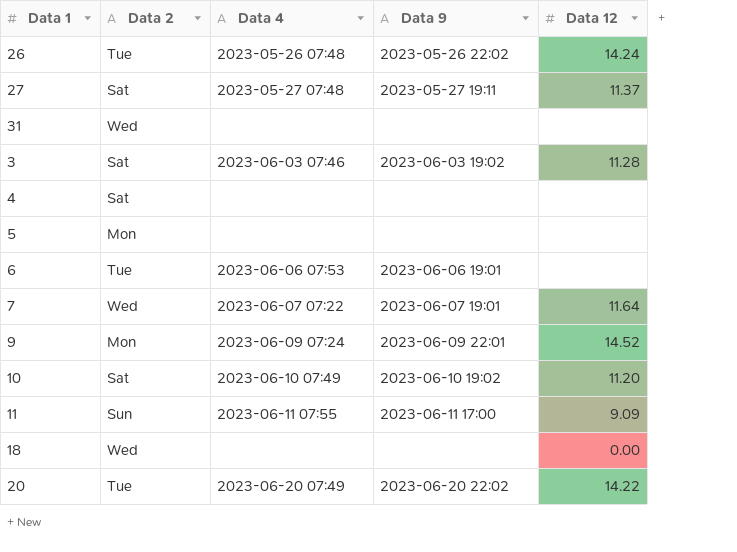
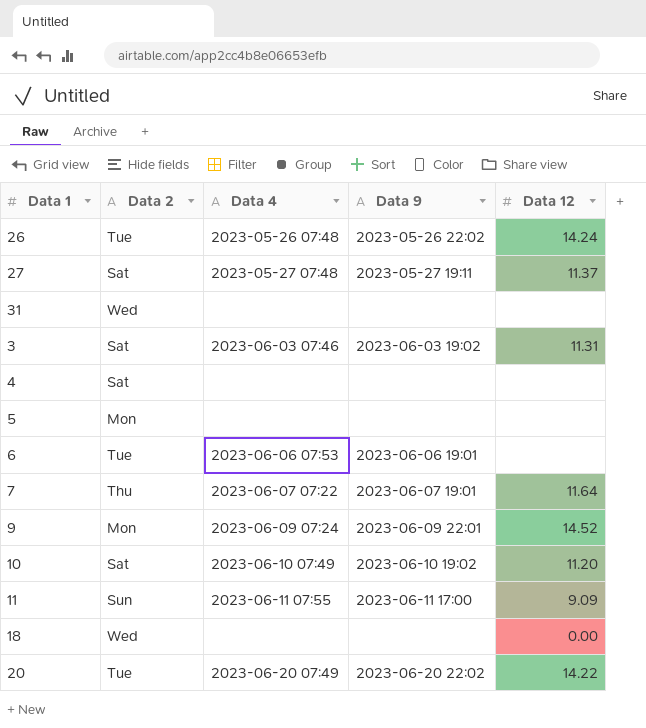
3 | Data 12: 11.28 -> 11.31
7 | Data 2: Wed -> Thu

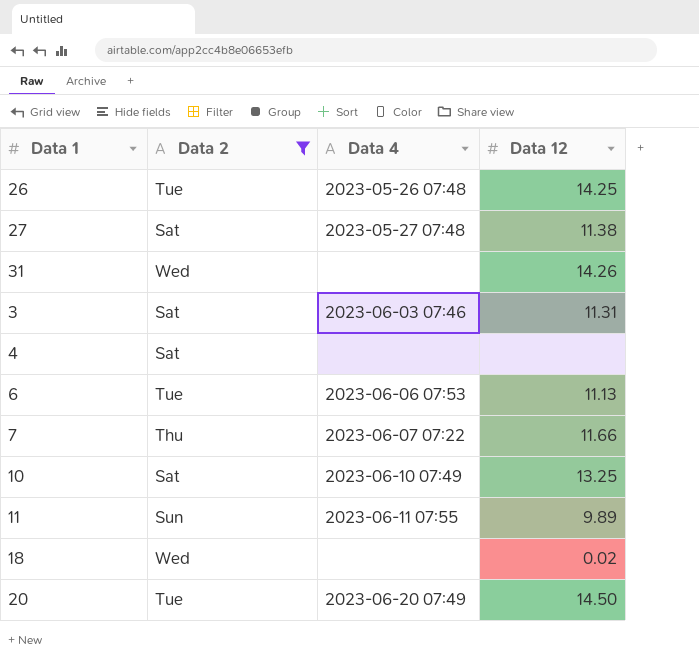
filter: none -> Data 2 != Mon
column Data 9 | position: 4 -> none
26 | Data 12: 14.24 -> 14.25
27 | Data 12: 11.37 -> 11.38
31 | Data 12: none -> 14.26
6 | Data 12: none -> 11.13
7 | Data 12: 11.64 -> 11.66
10 | Data 12: 11.20 -> 13.25
11 | Data 12: 9.09 -> 9.89
18 | Data 12: 0.00 -> 0.02
20 | Data 12: 14.22 -> 14.50

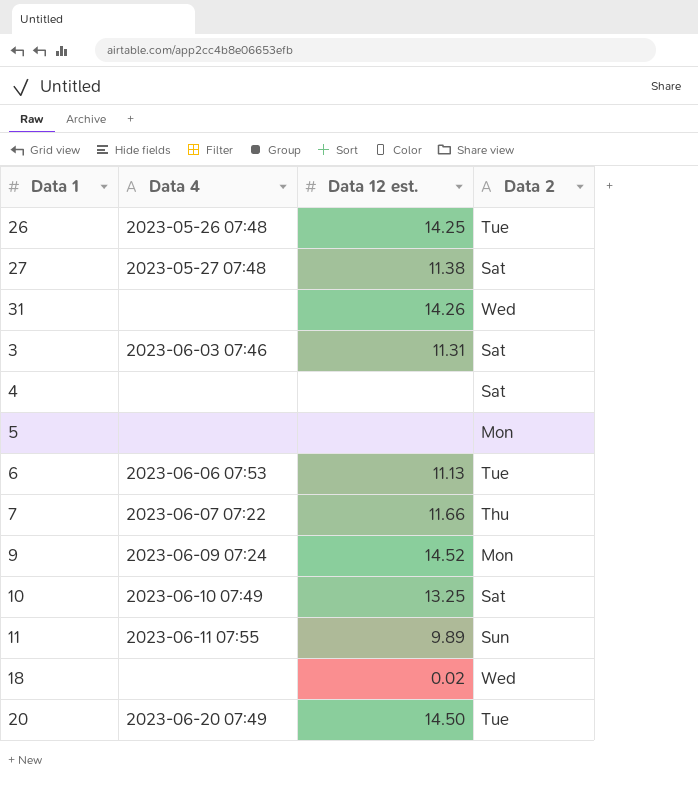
filter: Data 2 != Mon -> none
column name: Data 12 -> Data 12 est.
column Data 2 | position: 2 -> 4

